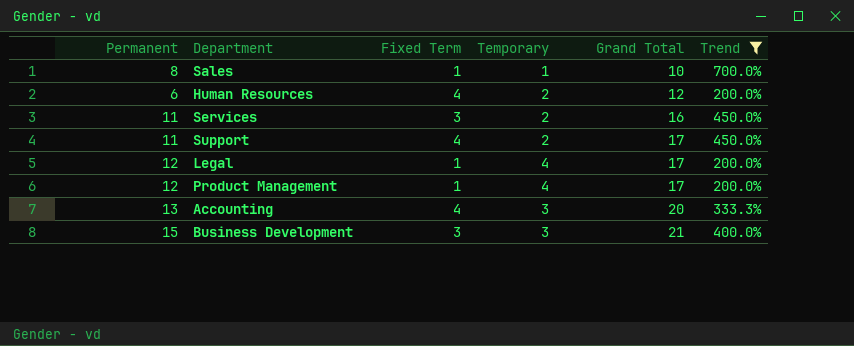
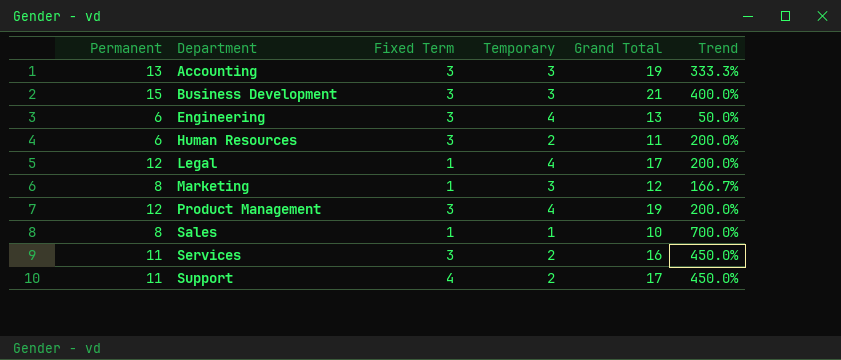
filter: Trend >= 200.0% -> none
row order: Grand Total ascending -> Department ascending
Accounting | Fixed Term: 4 -> 3
Accounting | Grand Total: 20 -> 19
Human Resources | Fixed Term: 4 -> 3
Human Resources | Grand Total: 12 -> 11
Product Management | Fixed Term: 1 -> 3
Product Management | Grand Total: 17 -> 19

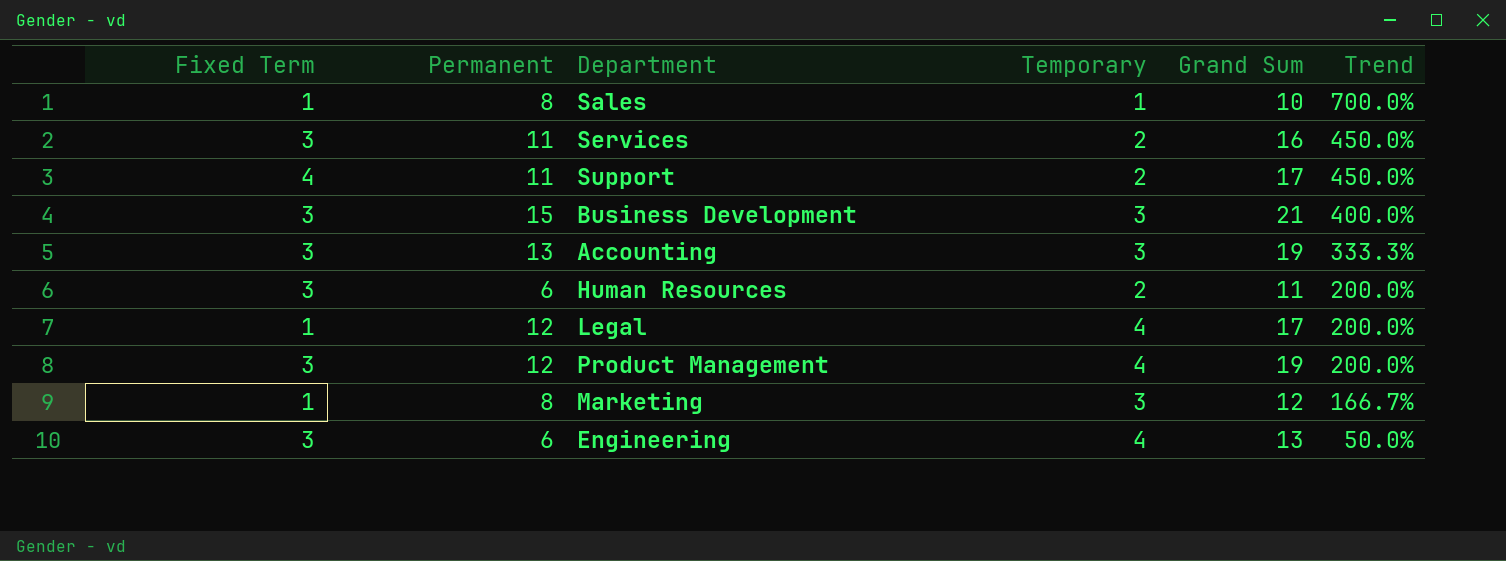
row order: Department ascending -> Trend descending
column Fixed Term | position: 3 -> 1
column name: Grand Total -> Grand Sum

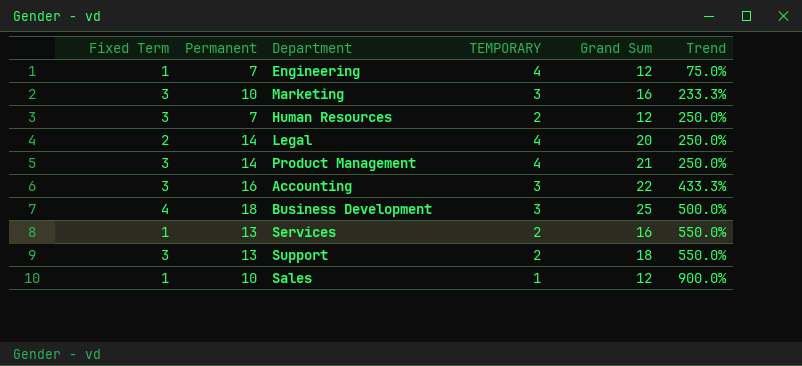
row order: Trend descending -> Trend ascending
column name: Temporary -> TEMPORARY
Engineering | Fixed Term: 3 -> 1
Engineering | Permanent: 6 -> 7
Engineering | Grand Sum: 13 -> 12
Engineering | Trend: 50.0% -> 75.0%
Marketing | Fixed Term: 1 -> 3
Marketing | Permanent: 8 -> 10
Marketing | Grand Sum: 12 -> 16
Marketing | Trend: 166.7% -> 233.3%
Human Resources | Permanent: 6 -> 7
Human Resources | Grand Sum: 11 -> 12
Human Resources | Trend: 200.0% -> 250.0%
Legal | Fixed Term: 1 -> 2
Legal | Permanent: 12 -> 14
Legal | Grand Sum: 17 -> 20
Legal | Trend: 200.0% -> 250.0%
Product Management | Permanent: 12 -> 14
Product Management | Grand Sum: 19 -> 21
Product Management | Trend: 200.0% -> 250.0%
Accounting | Permanent: 13 -> 16
Accounting | Grand Sum: 19 -> 22
Accounting | Trend: 333.3% -> 433.3%
Business Development | Fixed Term: 3 -> 4
Business Development | Permanent: 15 -> 18
Business Development | Grand Sum: 21 -> 25
Business Development | Trend: 400.0% -> 500.0%
Services | Fixed Term: 3 -> 1
Services | Permanent: 11 -> 13
Services | Trend: 450.0% -> 550.0%
Support | Fixed Term: 4 -> 3
Support | Permanent: 11 -> 13
Support | Grand Sum: 17 -> 18
Support | Trend: 450.0% -> 550.0%
Sales | Permanent: 8 -> 10
Sales | Grand Sum: 10 -> 12
Sales | Trend: 700.0% -> 900.0%

